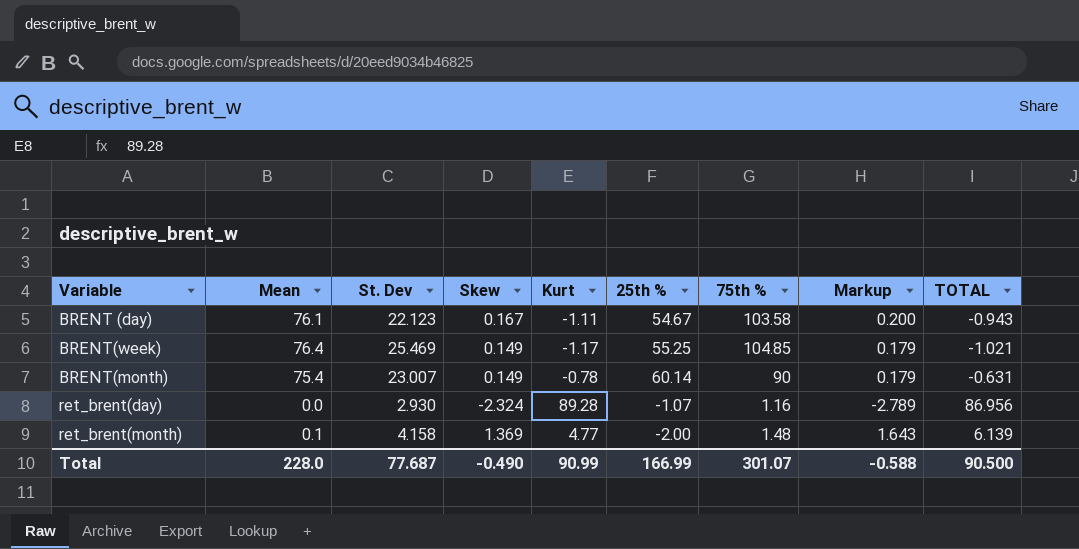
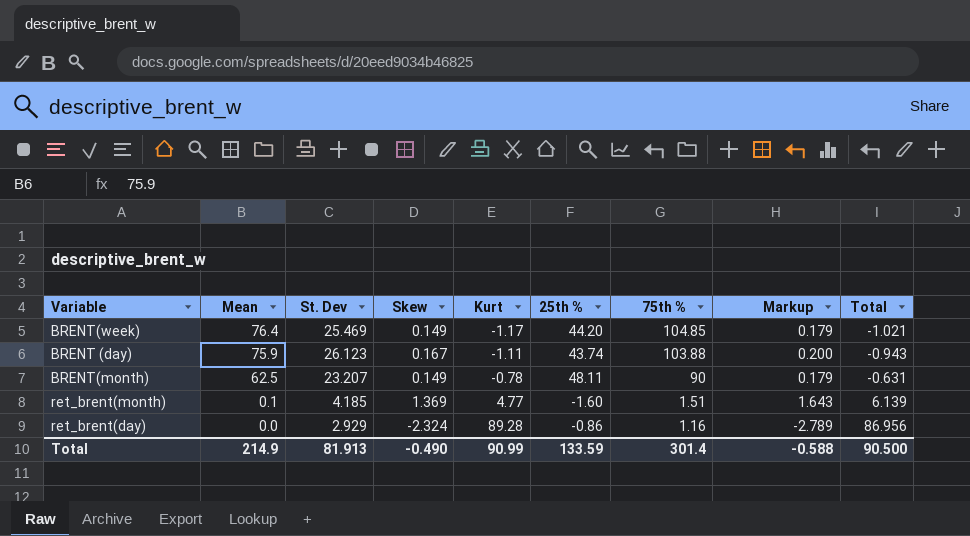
row order: none -> Mean descending
column name: TOTAL -> Total
BRENT(week) | 25th %: 55.25 -> 44.20
BRENT (day) | Mean: 76.1 -> 75.9
BRENT (day) | St. Dev: 22.123 -> 26.123
BRENT (day) | 25th %: 54.67 -> 43.74
BRENT (day) | 75th %: 103.58 -> 103.88
BRENT(month) | Mean: 75.4 -> 62.5
BRENT(month) | St. Dev: 23.007 -> 23.207
BRENT(month) | 25th %: 60.14 -> 48.11
ret_brent(month) | St. Dev: 4.158 -> 4.185
ret_brent(month) | 25th %: -2.00 -> -1.60
ret_brent(month) | 75th %: 1.48 -> 1.51
ret_brent(day) | St. Dev: 2.930 -> 2.929
ret_brent(day) | 25th %: -1.07 -> -0.86
Total | Mean: 228.0 -> 214.9
Total | St. Dev: 77.687 -> 81.913
Total | 25th %: 166.99 -> 133.59
Total | 75th %: 301.07 -> 301.4

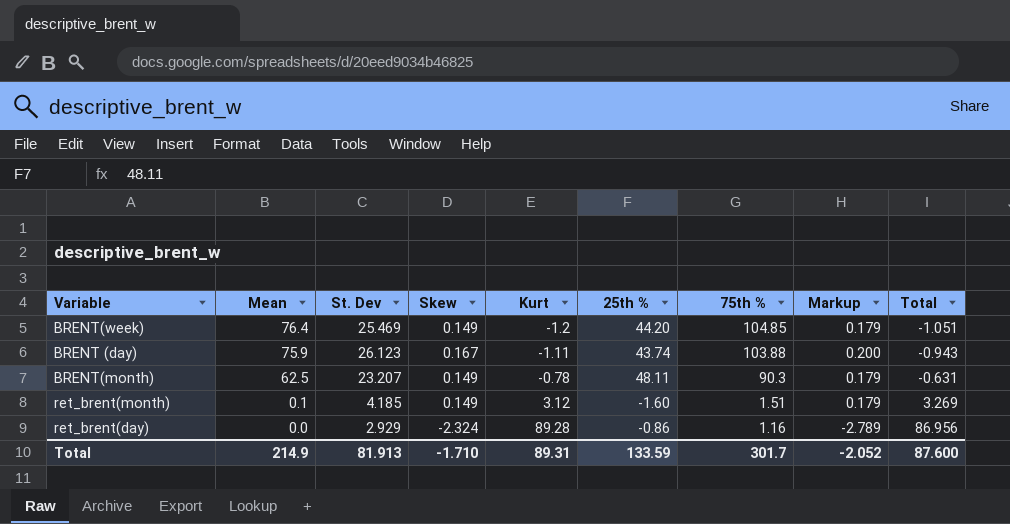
BRENT(week) | Kurt: -1.17 -> -1.2
BRENT(week) | Total: -1.021 -> -1.051
BRENT(month) | 75th %: 90 -> 90.3
ret_brent(month) | Skew: 1.369 -> 0.149
ret_brent(month) | Kurt: 4.77 -> 3.12
ret_brent(month) | Markup: 1.643 -> 0.179
ret_brent(month) | Total: 6.139 -> 3.269
Total | Skew: -0.490 -> -1.710
Total | Kurt: 90.99 -> 89.31
Total | 75th %: 301.4 -> 301.7
Total | Markup: -0.588 -> -2.052
Total | Total: 90.500 -> 87.600

